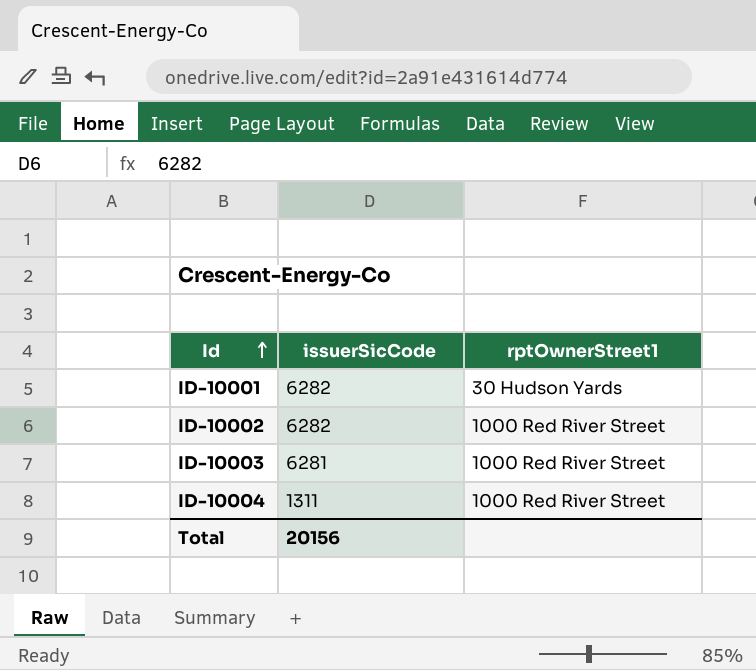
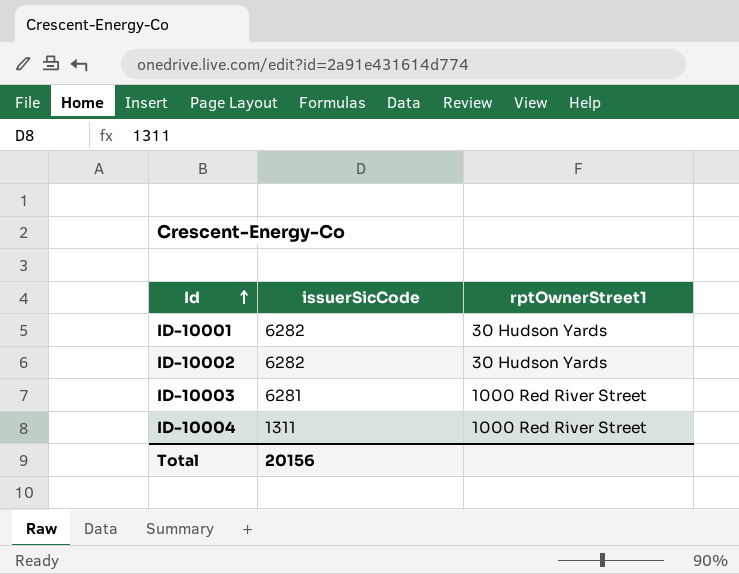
ID-10002 | rptOwnerStreet1: 1000 Red River Street -> 30 Hudson Yards

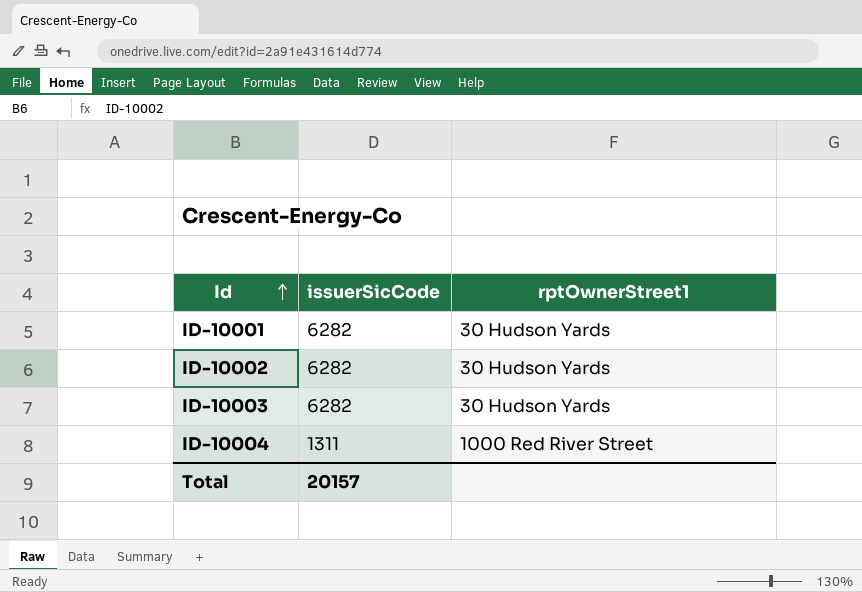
ID-10003 | issuerSicCode: 6281 -> 6282
ID-10003 | rptOwnerStreet1: 1000 Red River Street -> 30 Hudson Yards
Total | issuerSicCode: 20156 -> 20157

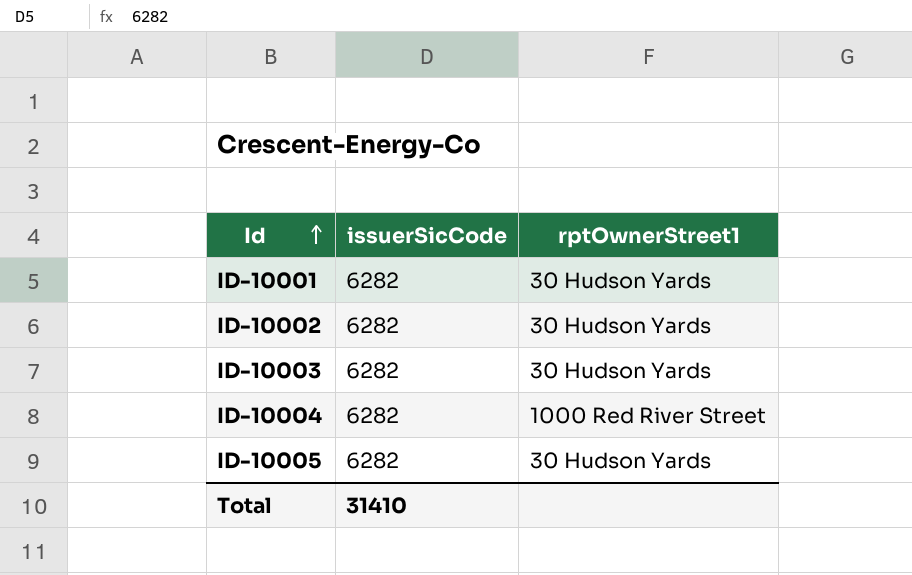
ID-10004 | issuerSicCode: 1311 -> 6282
row ID-10005: none -> 6282 | 30 Hudson Yards
Total | issuerSicCode: 20157 -> 31410

